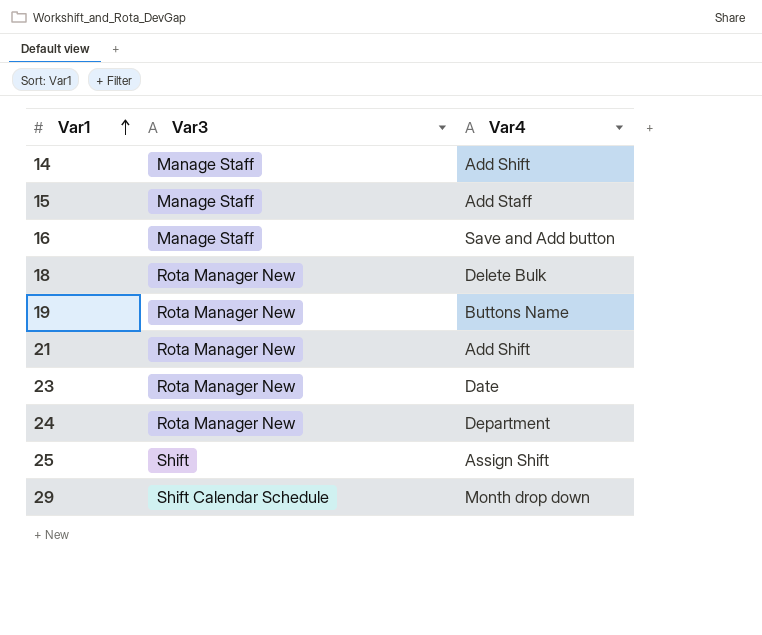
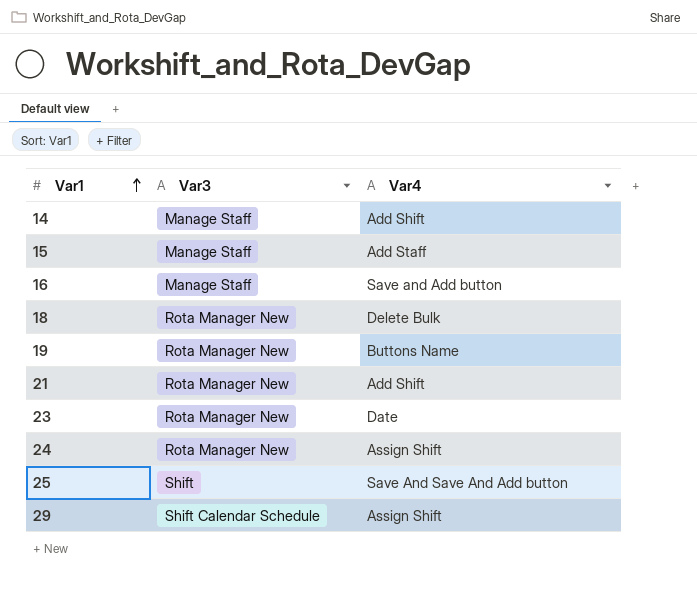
24 | Var4: Department -> Assign Shift
25 | Var4: Assign Shift -> Save And Save And Add button
29 | Var4: Month drop down -> Assign Shift

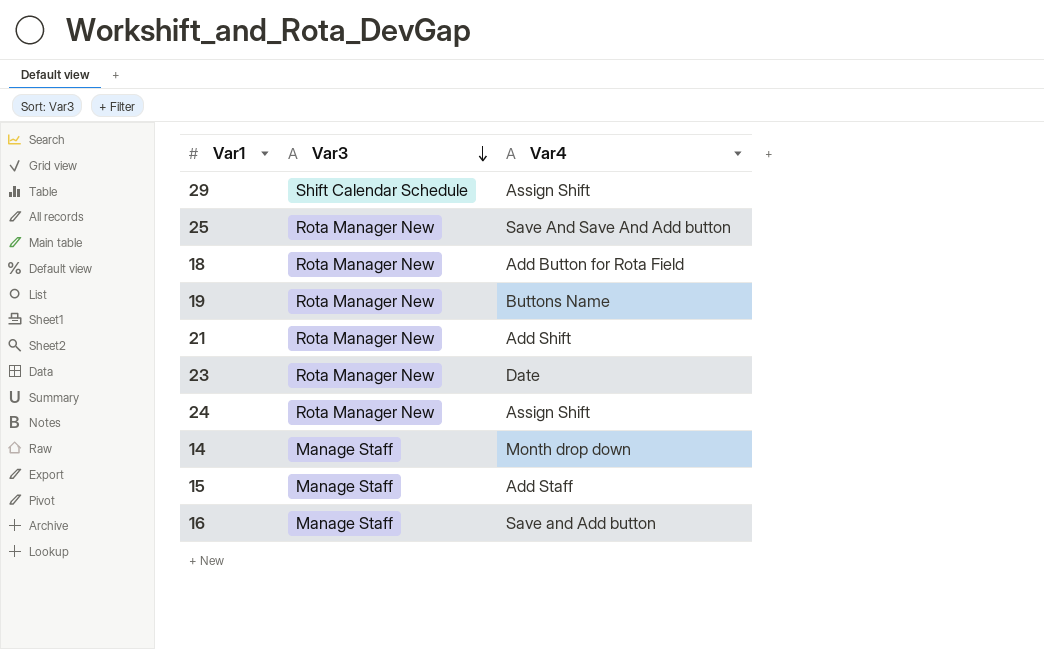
row order: Var1 ascending -> Var3 descending
25 | Var3: Shift -> Rota Manager New
18 | Var4: Delete Bulk -> Add Button for Rota Field
14 | Var4: Add Shift -> Month drop down

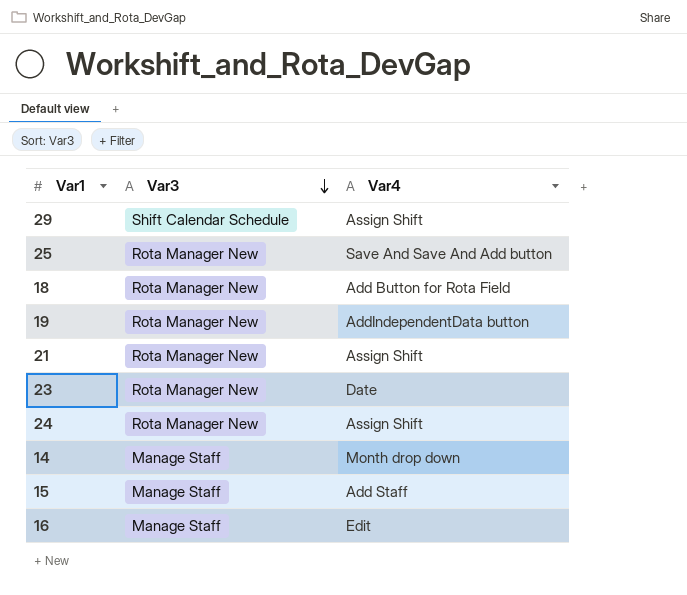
19 | Var4: Buttons Name -> AddIndependentData button
21 | Var4: Add Shift -> Assign Shift
16 | Var4: Save and Add button -> Edit

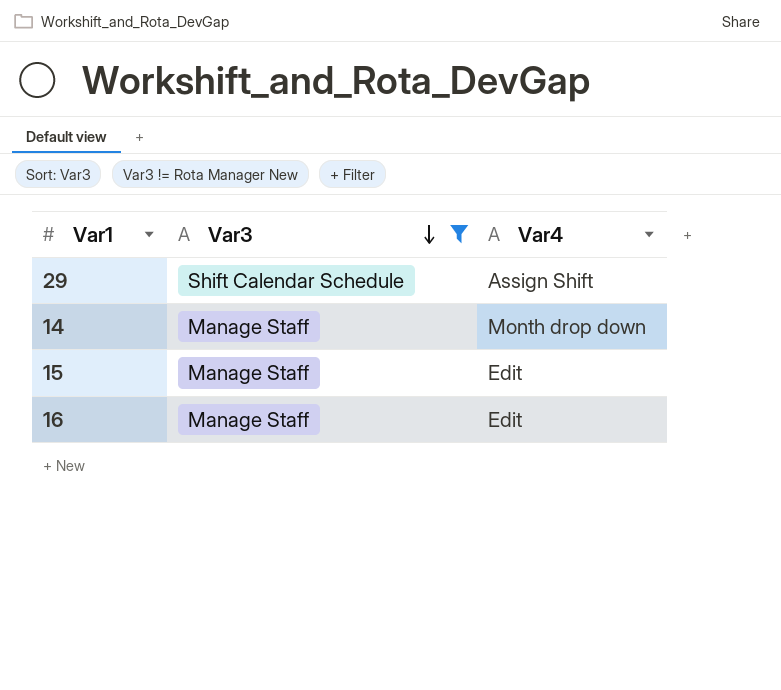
filter: none -> Var3 != Rota Manager New
15 | Var4: Add Staff -> Edit

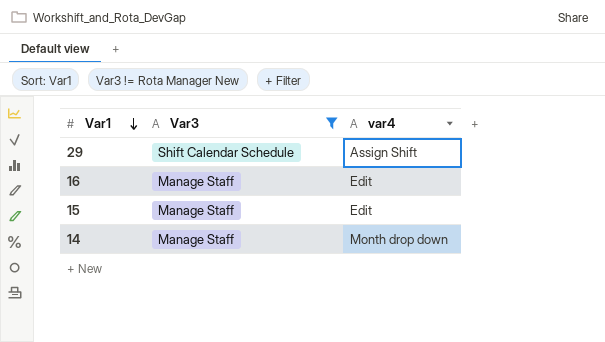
row order: Var3 descending -> Var1 descending
column name: Var4 -> var4

